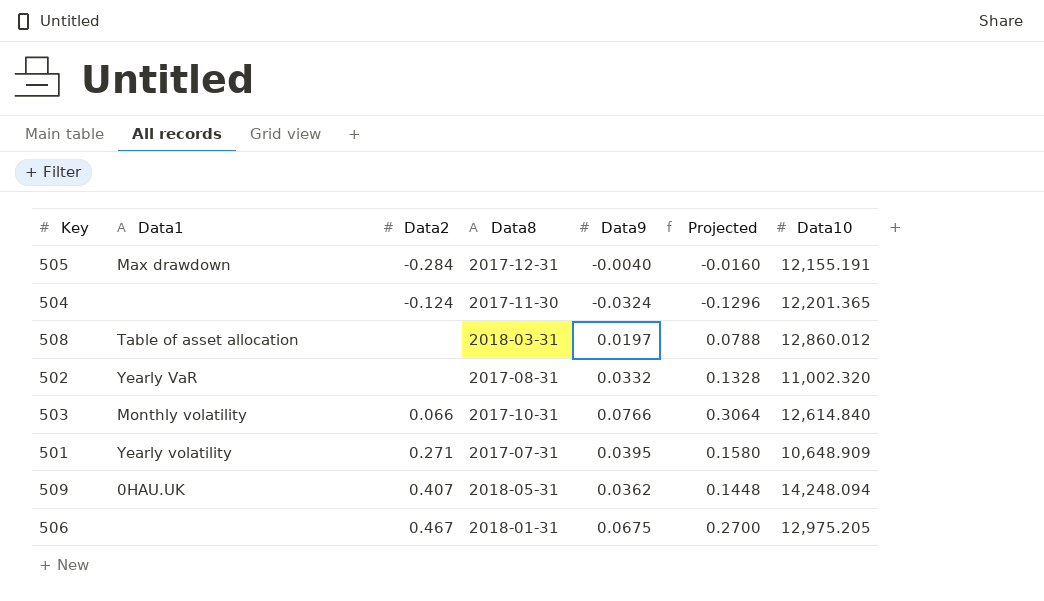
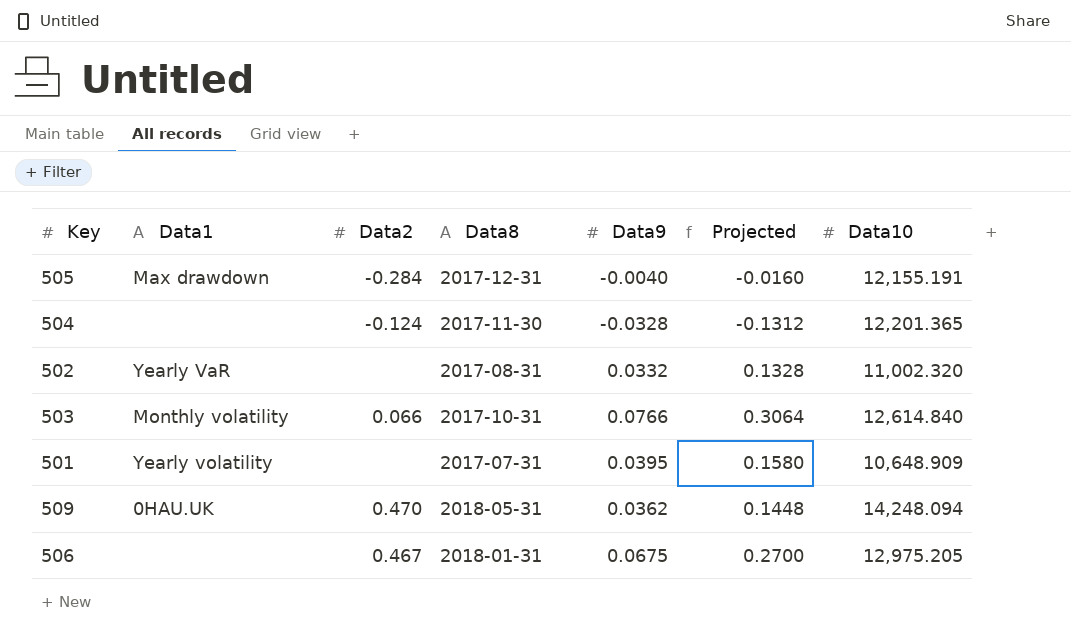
row 508: Table of asset allocation | none | 2018-03-31 | 0.0197 | 0.0788 | 12,860.012 -> none
504 | Data9: -0.0324 -> -0.0328
504 | Projected: -0.1296 -> -0.1312
501 | Data2: 0.271 -> none
509 | Data2: 0.407 -> 0.470

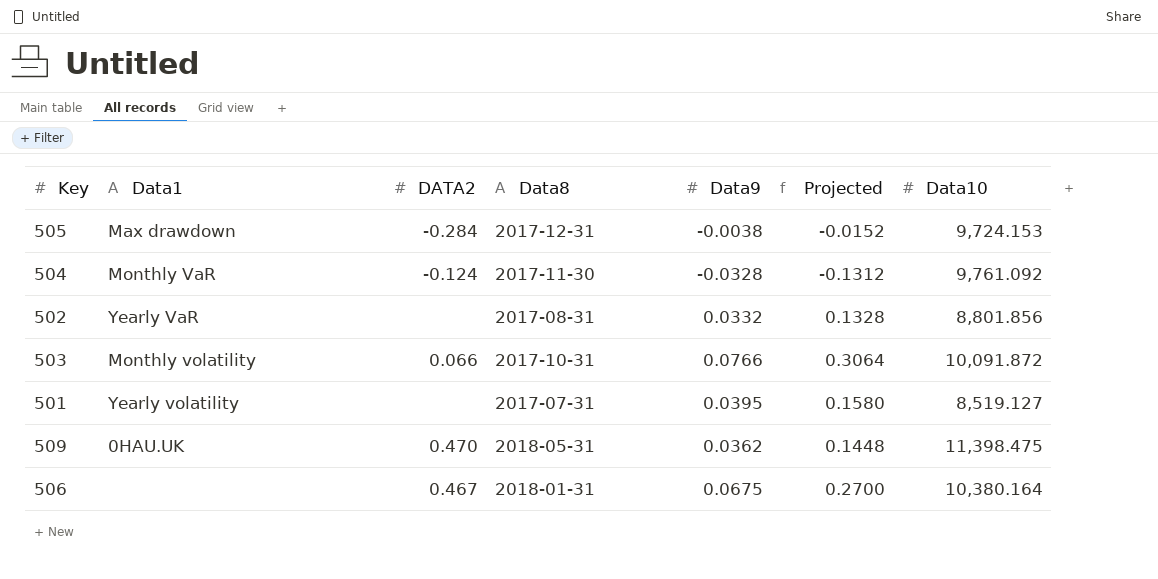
column name: Data2 -> DATA2
505 | Data9: -0.0040 -> -0.0038
505 | Projected: -0.0160 -> -0.0152
505 | Data10: 12,155.191 -> 9,724.153
504 | Data1: none -> Monthly VaR
504 | Data10: 12,201.365 -> 9,761.092
502 | Data10: 11,002.320 -> 8,801.856
503 | Data10: 12,614.840 -> 10,091.872
501 | Data10: 10,648.909 -> 8,519.127
509 | Data10: 14,248.094 -> 11,398.475
506 | Data10: 12,975.205 -> 10,380.164

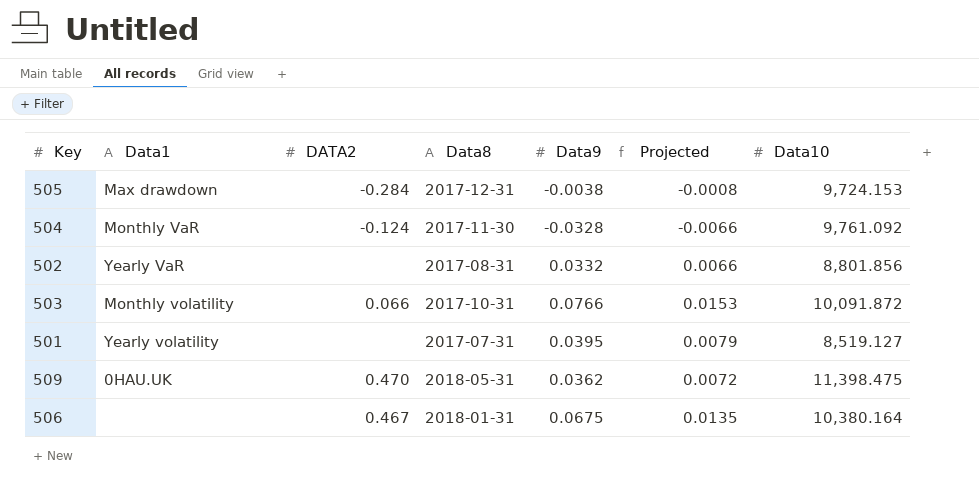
column Projected | formula: [Data9] * 4 -> [Data9] * 0.2

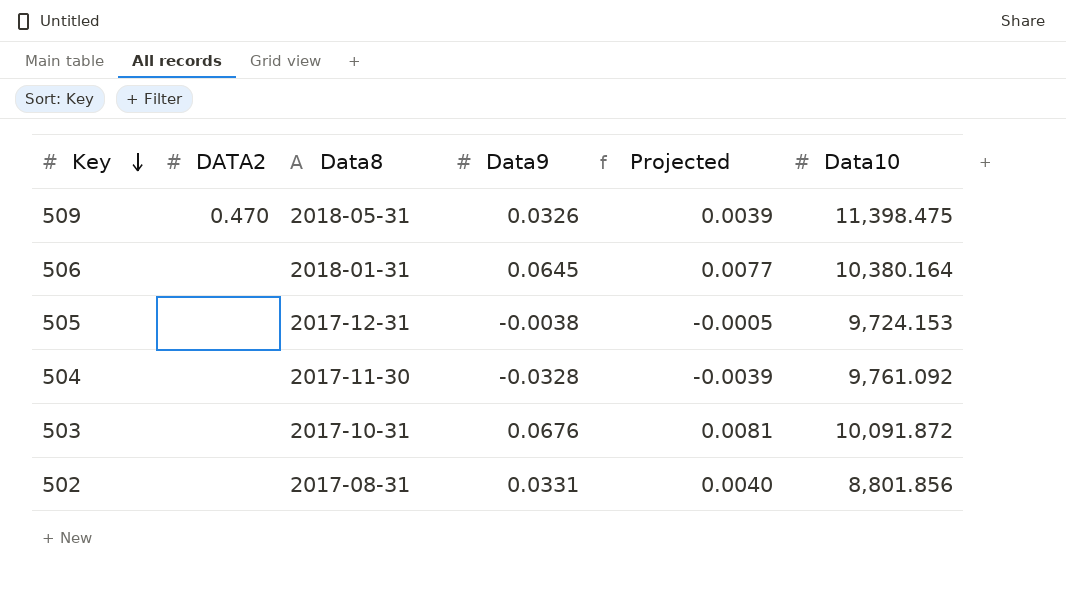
row order: none -> Key descending
column Data1 | position: 2 -> none
column Projected | formula: [Data9] * 0.2 -> [Data9] * 0.12
row 501: Yearly volatility | none | 2017-07-31 | 0.0395 | 0.0079 | 8,519.127 -> none
509 | Data9: 0.0362 -> 0.0326
506 | DATA2: 0.467 -> none
506 | Data9: 0.0675 -> 0.0645
505 | DATA2: -0.284 -> none
504 | DATA2: -0.124 -> none
503 | DATA2: 0.066 -> none
503 | Data9: 0.0766 -> 0.0676
502 | Data9: 0.0332 -> 0.0331

